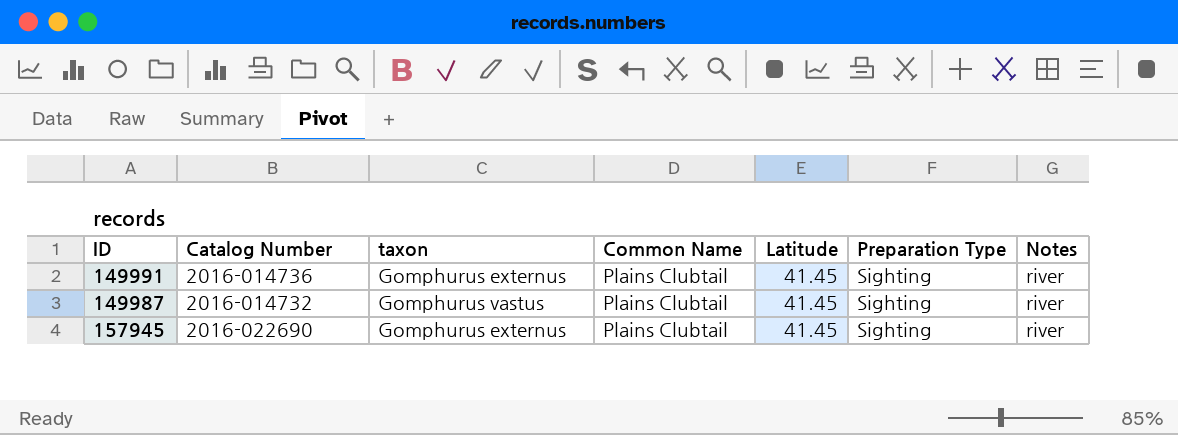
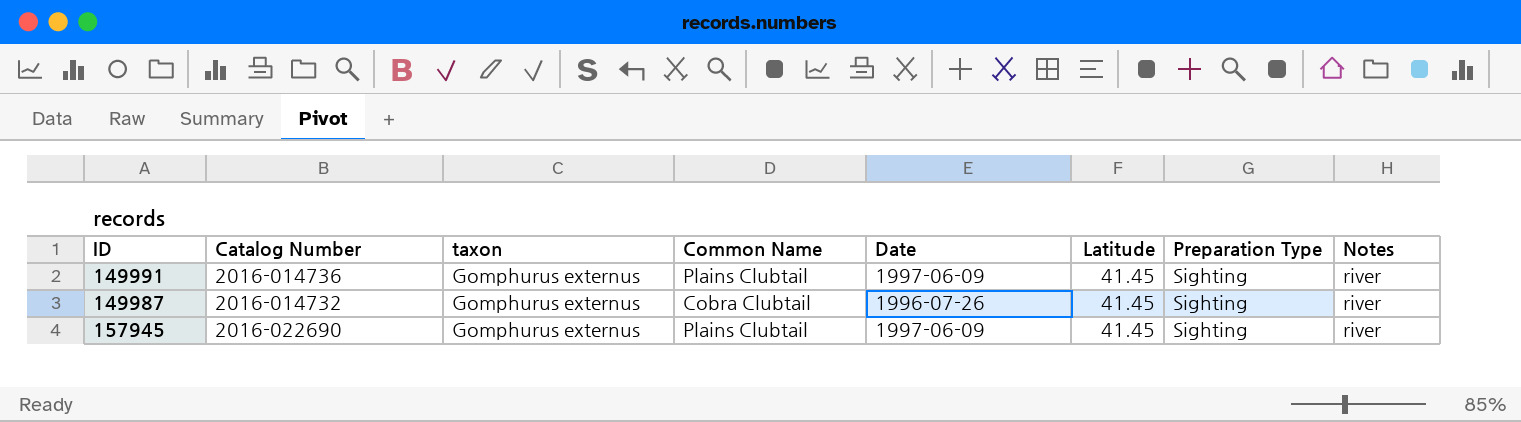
column Date | position: none -> 5
149987 | taxon: Gomphurus vastus -> Gomphurus externus
149987 | Common Name: Plains Clubtail -> Cobra Clubtail

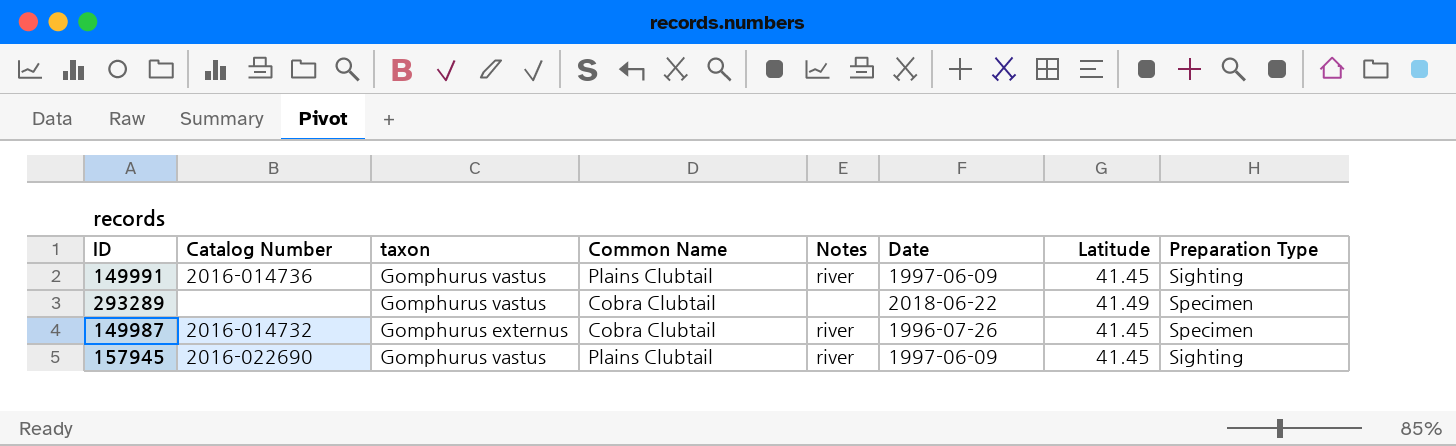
column Notes | position: 8 -> 5
149991 | taxon: Gomphurus externus -> Gomphurus vastus
row 293289: none -> none | Gomphurus vastus | Cobra Clubtail | none | 2018-06-22 | 41.49 | Specimen
149987 | Preparation Type: Sighting -> Specimen
157945 | taxon: Gomphurus externus -> Gomphurus vastus

